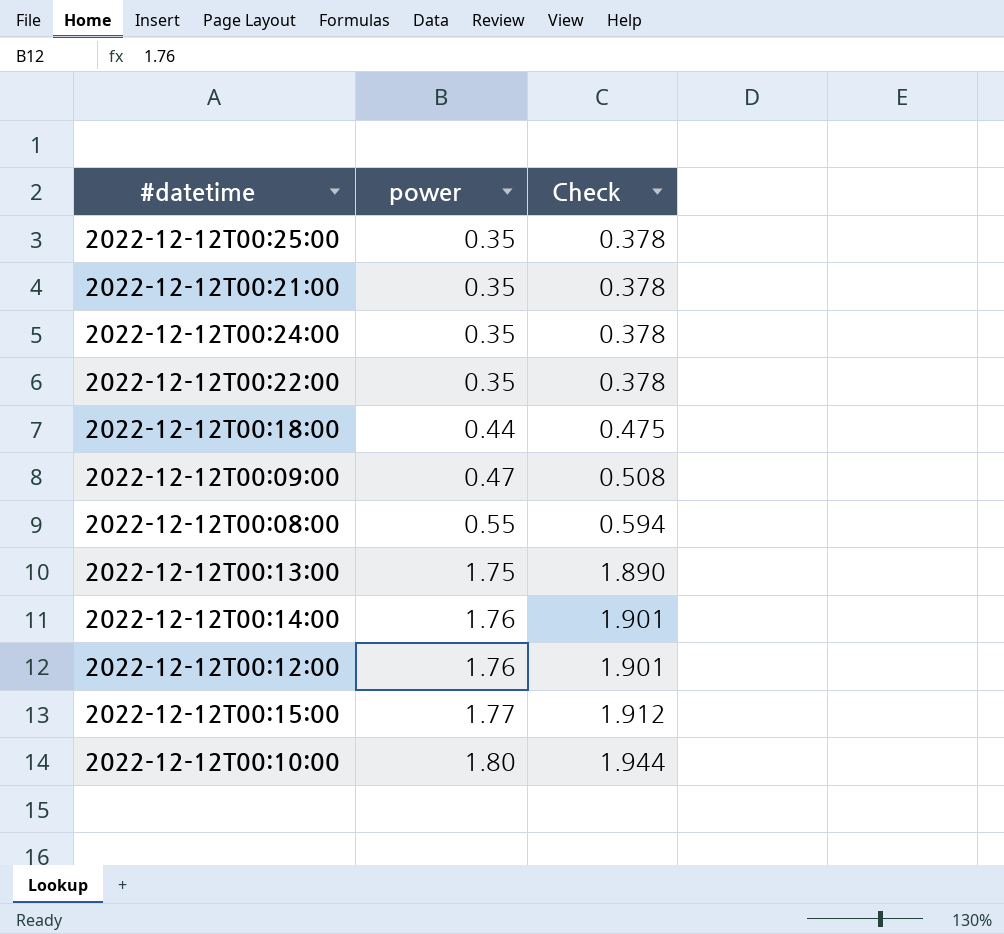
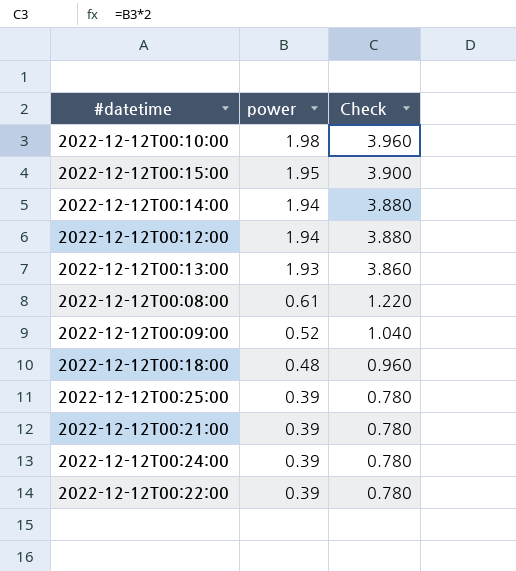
row order: power ascending -> power descending
column Check | formula: [power] * 1.08 -> [power] * 2
2022-12-12T00:10:00 | power: 1.80 -> 1.98
2022-12-12T00:15:00 | power: 1.77 -> 1.95
2022-12-12T00:14:00 | power: 1.76 -> 1.94
2022-12-12T00:12:00 | power: 1.76 -> 1.94
2022-12-12T00:13:00 | power: 1.75 -> 1.93
2022-12-12T00:08:00 | power: 0.55 -> 0.61
2022-12-12T00:09:00 | power: 0.47 -> 0.52
2022-12-12T00:18:00 | power: 0.44 -> 0.48
2022-12-12T00:25:00 | power: 0.35 -> 0.39
2022-12-12T00:21:00 | power: 0.35 -> 0.39
2022-12-12T00:24:00 | power: 0.35 -> 0.39
2022-12-12T00:22:00 | power: 0.35 -> 0.39

